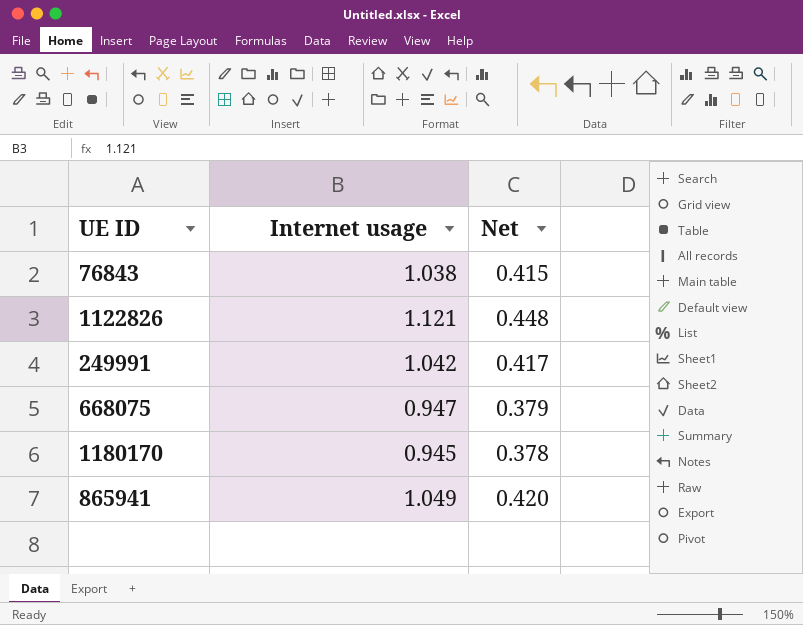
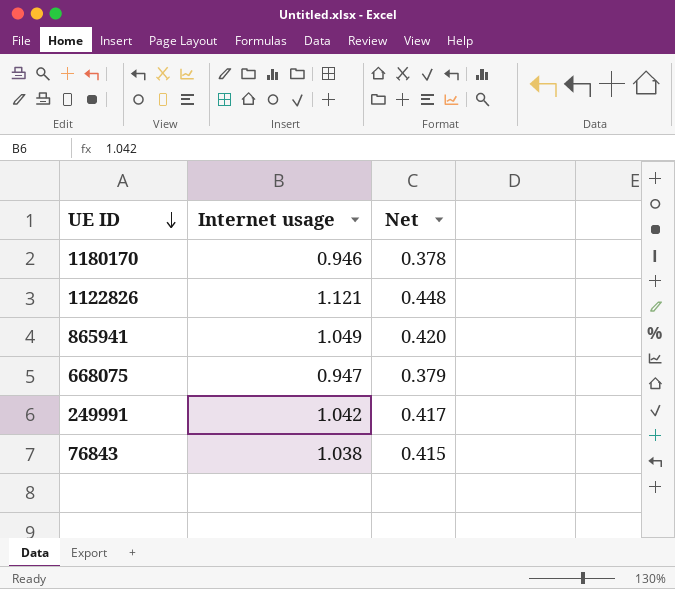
row order: none -> UE ID descending
1180170 | Internet usage: 0.945 -> 0.946

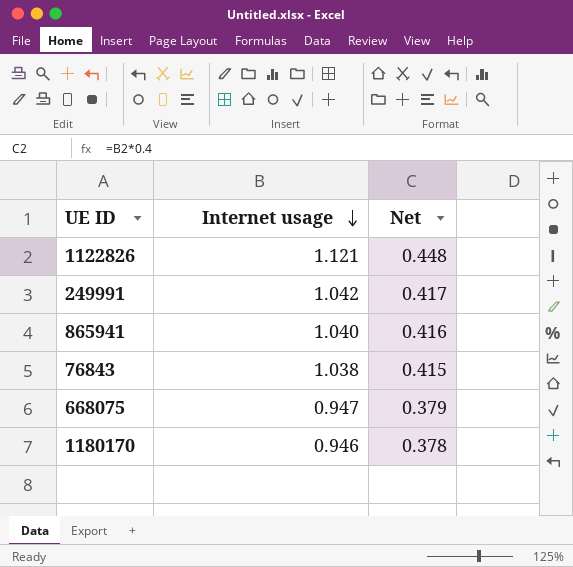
row order: UE ID descending -> Internet usage descending
865941 | Internet usage: 1.049 -> 1.040
865941 | Net: 0.420 -> 0.416

